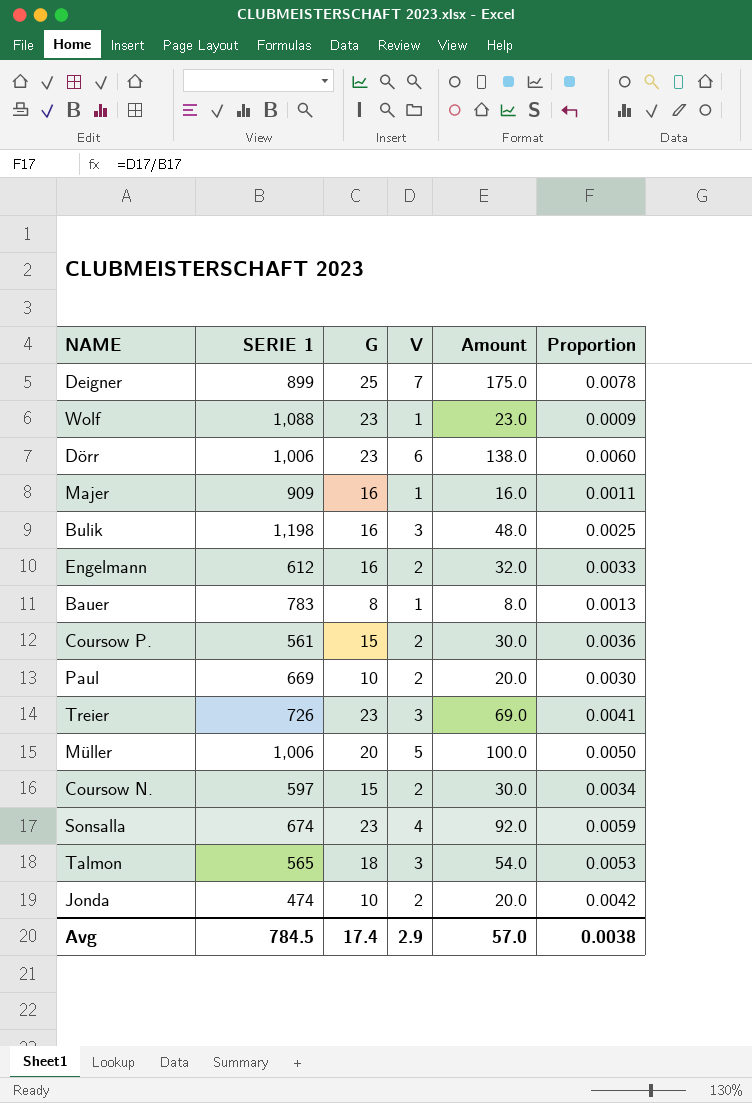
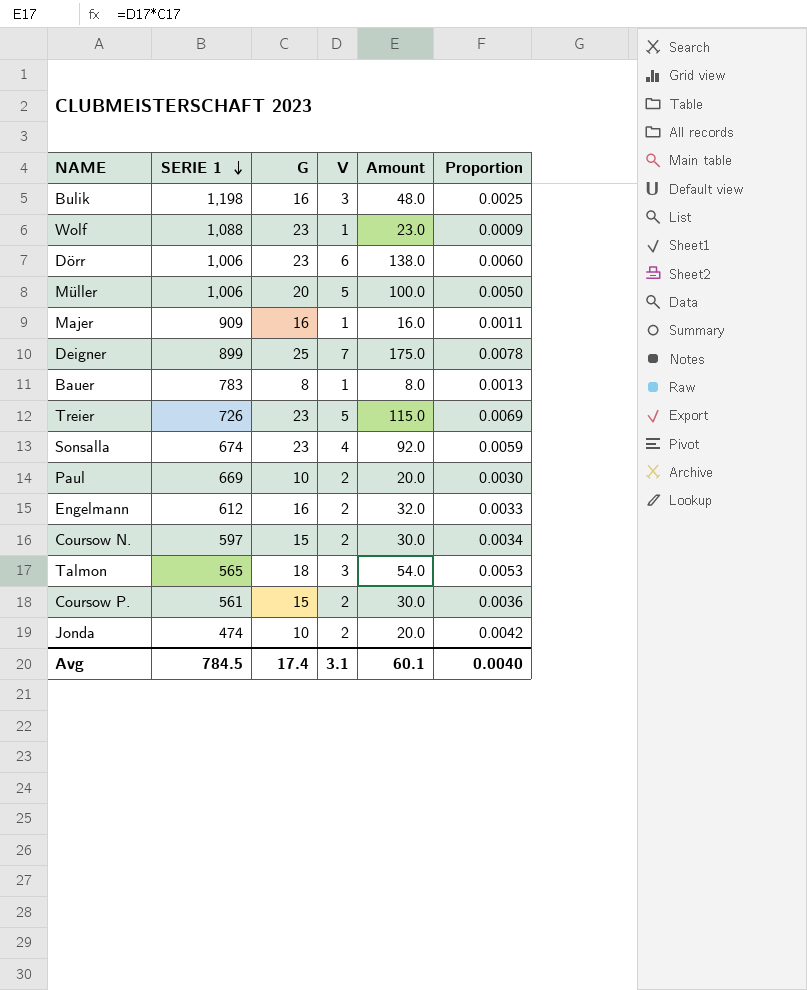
row order: none -> SERIE 1 descending
Treier | V: 3 -> 5
Treier | Amount: 69.0 -> 115.0
Treier | Proportion: 0.0041 -> 0.0069
Avg | V: 2.9 -> 3.1
Avg | Amount: 57.0 -> 60.1
Avg | Proportion: 0.0038 -> 0.0040

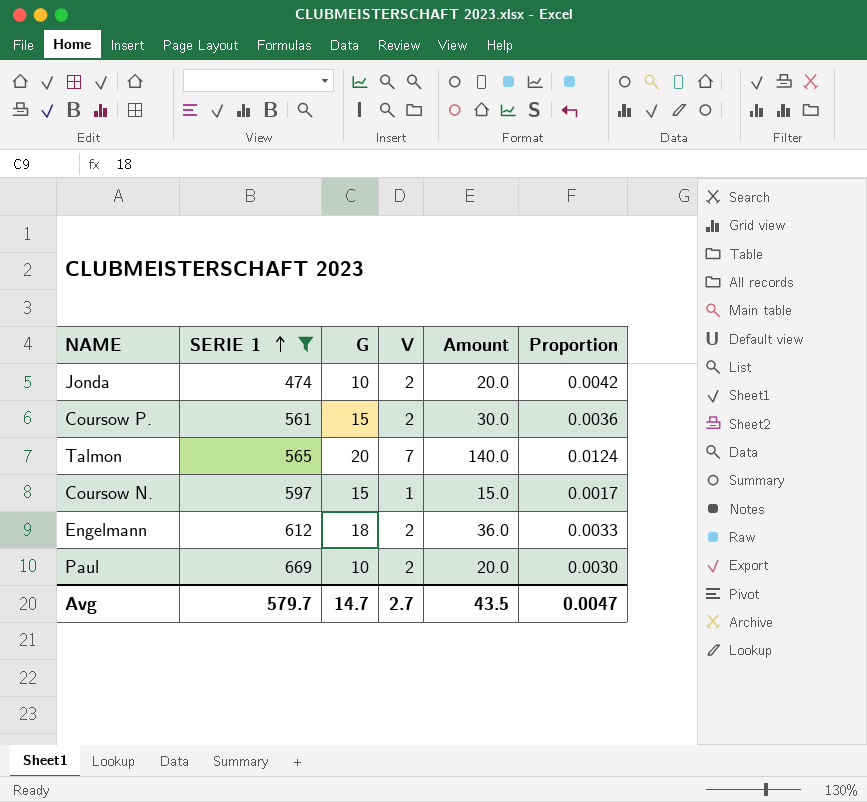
filter: none -> SERIE 1 <= 669
row order: SERIE 1 descending -> SERIE 1 ascending
Talmon | G: 18 -> 20
Talmon | V: 3 -> 7
Talmon | Amount: 54.0 -> 140.0
Talmon | Proportion: 0.0053 -> 0.0124
Coursow N. | V: 2 -> 1
Coursow N. | Amount: 30.0 -> 15.0
Coursow N. | Proportion: 0.0034 -> 0.0017
Engelmann | G: 16 -> 18
Engelmann | Amount: 32.0 -> 36.0
Avg | SERIE 1: 784.5 -> 579.7
Avg | G: 17.4 -> 14.7
Avg | V: 3.1 -> 2.7
Avg | Amount: 60.1 -> 43.5
Avg | Proportion: 0.0040 -> 0.0047

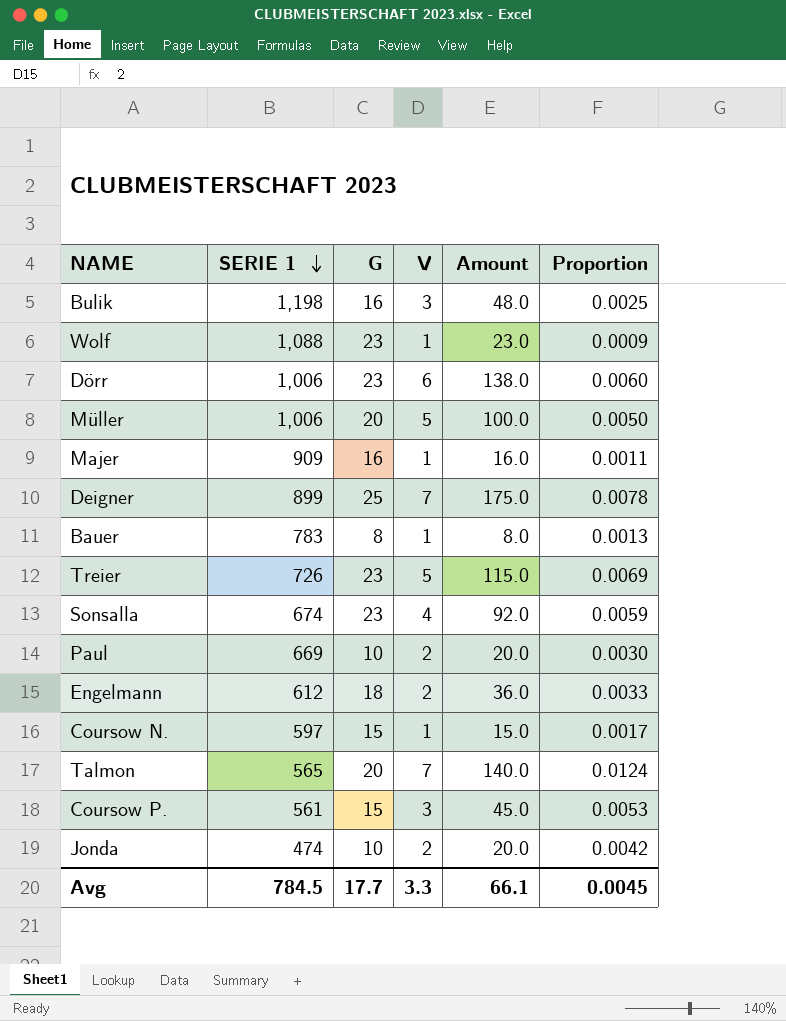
filter: SERIE 1 <= 669 -> none
row order: SERIE 1 ascending -> SERIE 1 descending
Coursow P. | V: 2 -> 3
Coursow P. | Amount: 30.0 -> 45.0
Coursow P. | Proportion: 0.0036 -> 0.0053
Avg | SERIE 1: 579.7 -> 784.5
Avg | G: 14.7 -> 17.7
Avg | V: 2.7 -> 3.3
Avg | Amount: 43.5 -> 66.1
Avg | Proportion: 0.0047 -> 0.0045

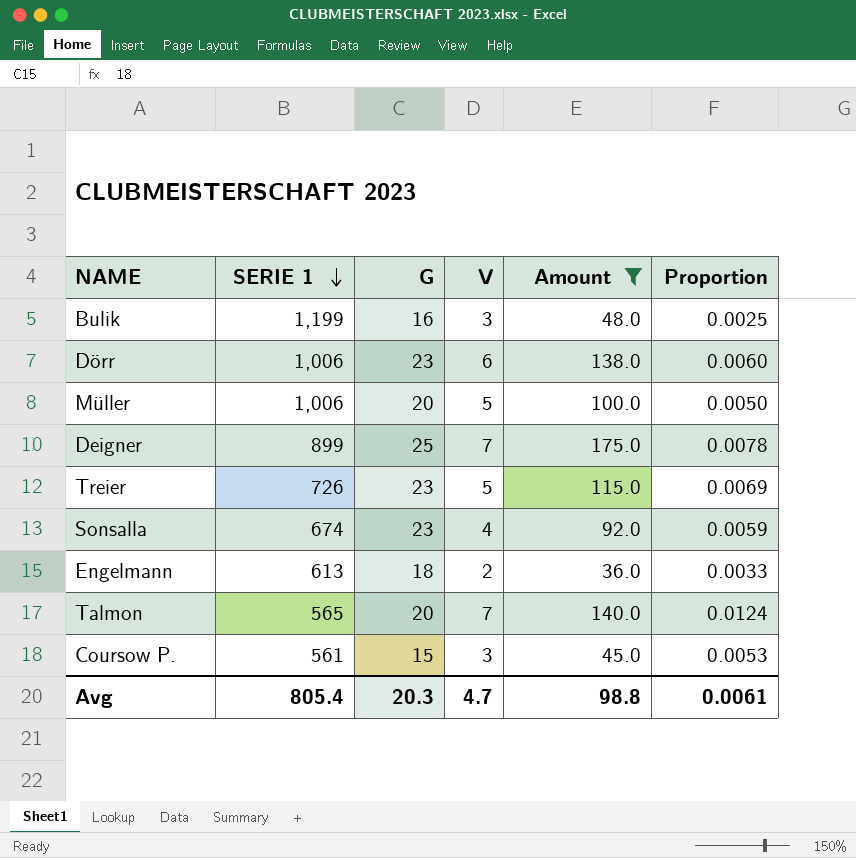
filter: none -> Amount >= 36.0
Bulik | SERIE 1: 1,198 -> 1,199
Engelmann | SERIE 1: 612 -> 613
Avg | SERIE 1: 784.5 -> 805.4
Avg | G: 17.7 -> 20.3
Avg | V: 3.3 -> 4.7
Avg | Amount: 66.1 -> 98.8
Avg | Proportion: 0.0045 -> 0.0061

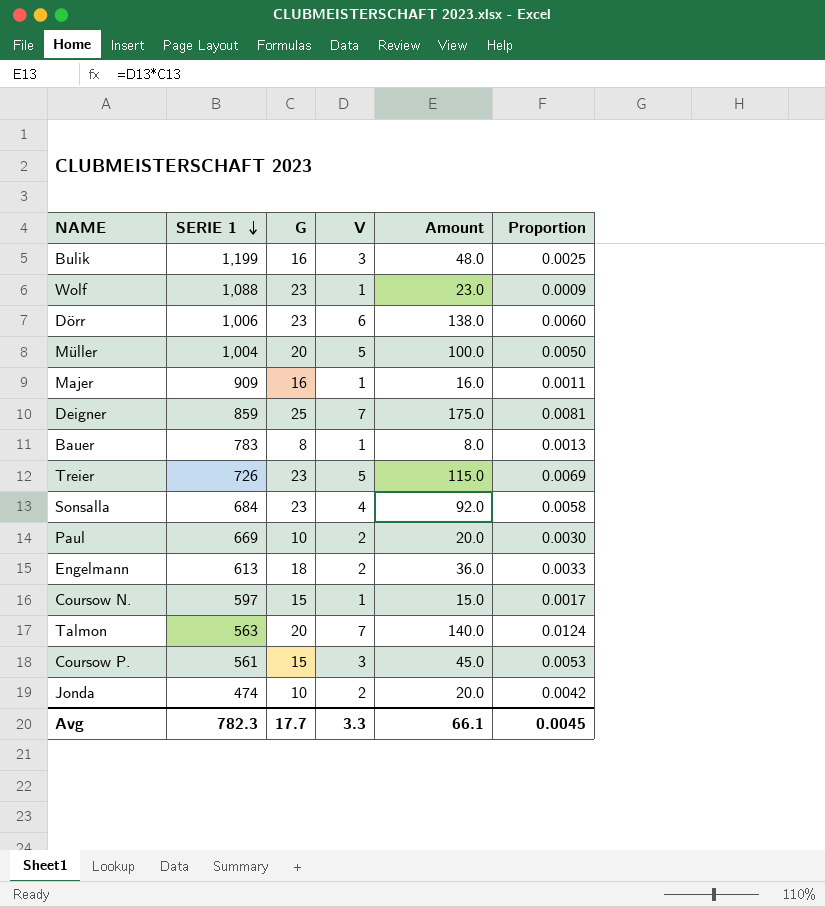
filter: Amount >= 36.0 -> none
Müller | SERIE 1: 1,006 -> 1,004
Deigner | SERIE 1: 899 -> 859
Deigner | Proportion: 0.0078 -> 0.0081
Sonsalla | SERIE 1: 674 -> 684
Sonsalla | Proportion: 0.0059 -> 0.0058
Talmon | SERIE 1: 565 -> 563
Avg | SERIE 1: 805.4 -> 782.3
Avg | G: 20.3 -> 17.7
Avg | V: 4.7 -> 3.3
Avg | Amount: 98.8 -> 66.1
Avg | Proportion: 0.0061 -> 0.0045

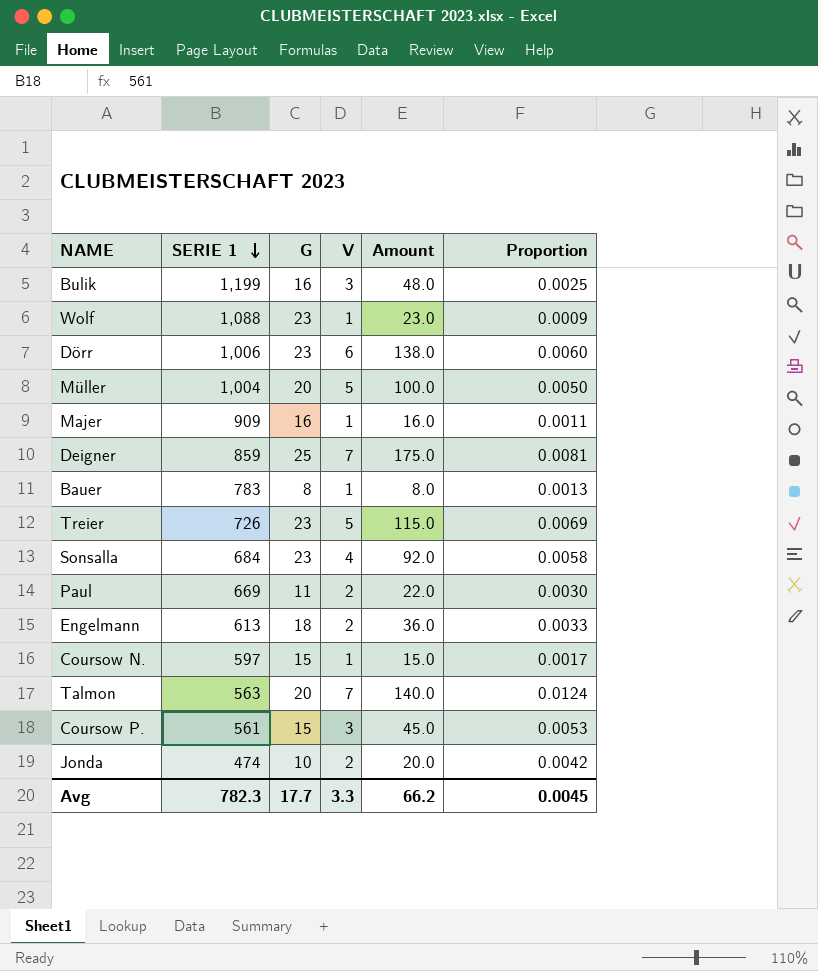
Paul | G: 10 -> 11
Paul | Amount: 20.0 -> 22.0
Avg | Amount: 66.1 -> 66.2

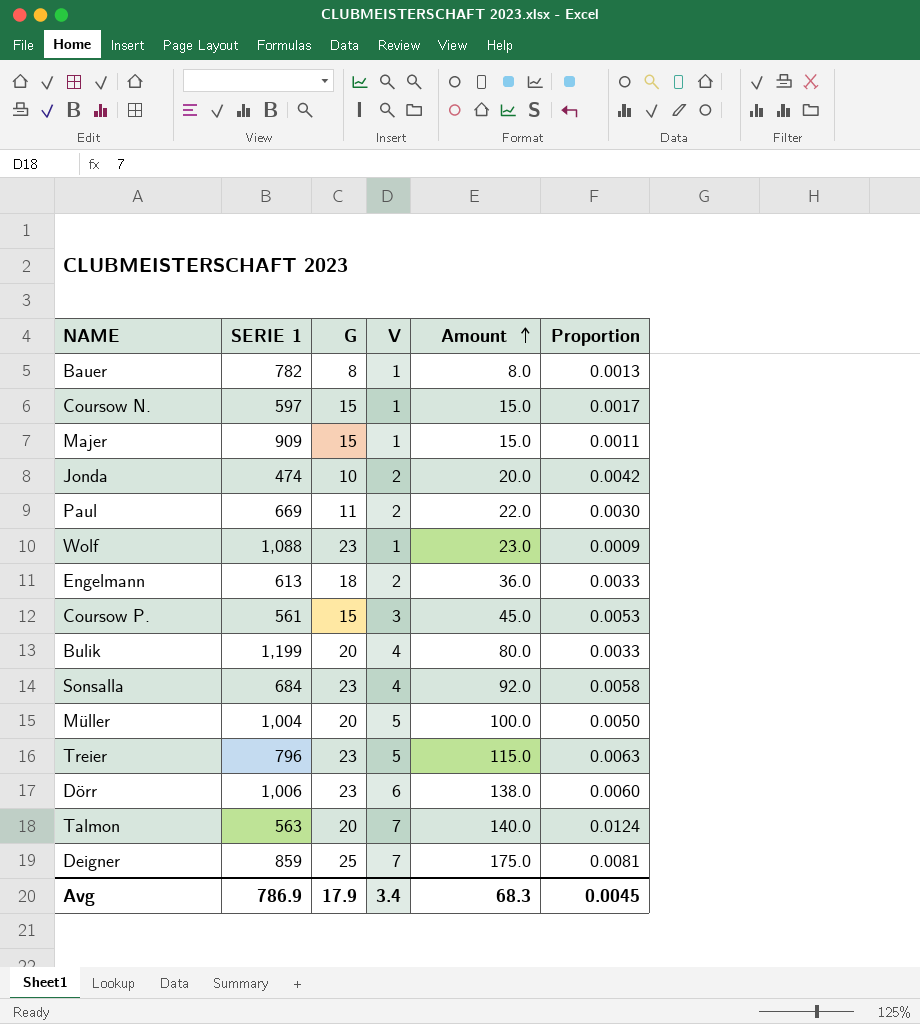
row order: SERIE 1 descending -> Amount ascending
Bauer | SERIE 1: 783 -> 782
Majer | G: 16 -> 15
Majer | Amount: 16.0 -> 15.0
Bulik | G: 16 -> 20
Bulik | V: 3 -> 4
Bulik | Amount: 48.0 -> 80.0
Bulik | Proportion: 0.0025 -> 0.0033
Treier | SERIE 1: 726 -> 796
Treier | Proportion: 0.0069 -> 0.0063
Avg | SERIE 1: 782.3 -> 786.9
Avg | G: 17.7 -> 17.9
Avg | V: 3.3 -> 3.4
Avg | Amount: 66.2 -> 68.3

